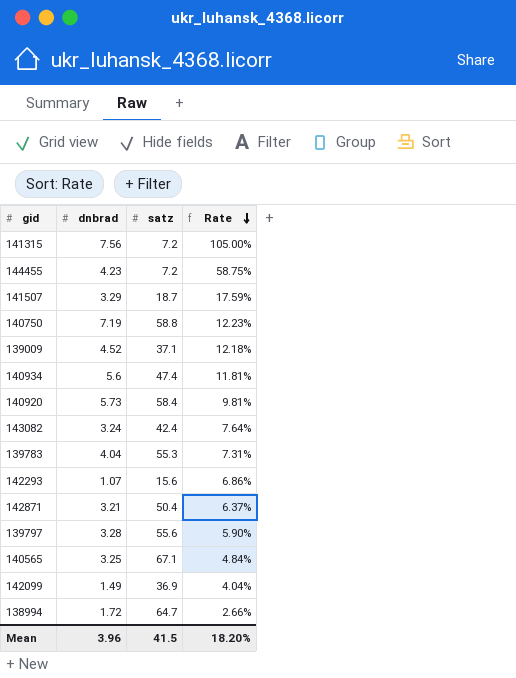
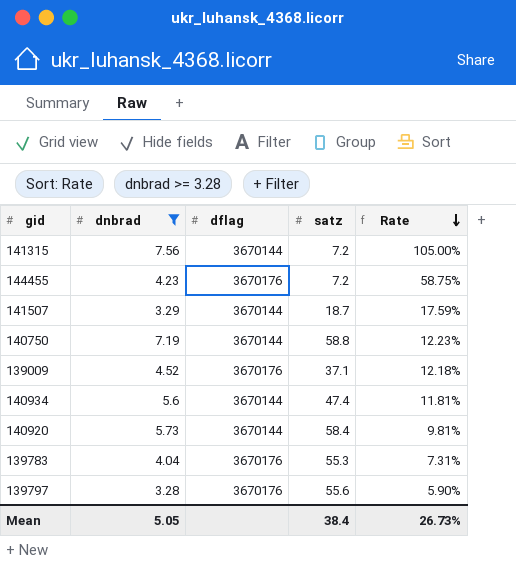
filter: none -> dnbrad >= 3.28
column dflag | position: none -> 3
Mean | dnbrad: 3.96 -> 5.05
Mean | satz: 41.5 -> 38.4
Mean | Rate: 18.20% -> 26.73%

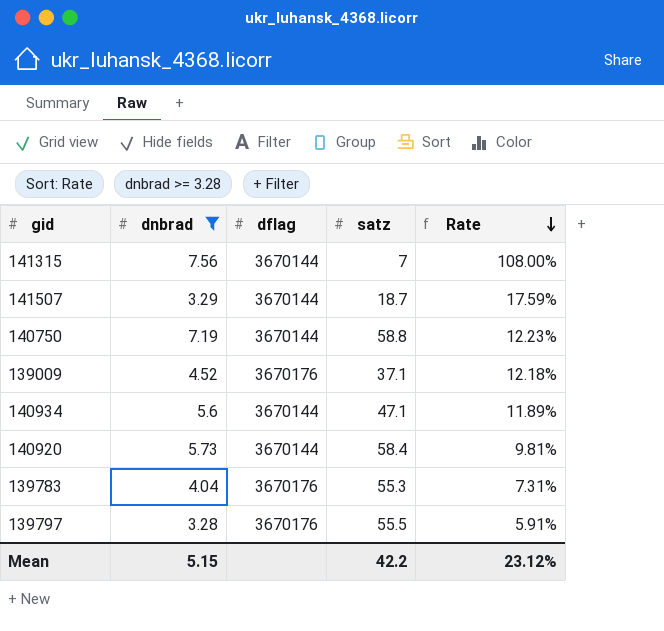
row 144455: 4.23 | 3670176 | 7.2 | 58.75% -> none
141315 | satz: 7.2 -> 7
141315 | Rate: 105.00% -> 108.00%
140934 | satz: 47.4 -> 47.1
140934 | Rate: 11.81% -> 11.89%
139797 | satz: 55.6 -> 55.5
139797 | Rate: 5.90% -> 5.91%
Mean | dnbrad: 5.05 -> 5.15
Mean | satz: 38.4 -> 42.2
Mean | Rate: 26.73% -> 23.12%

